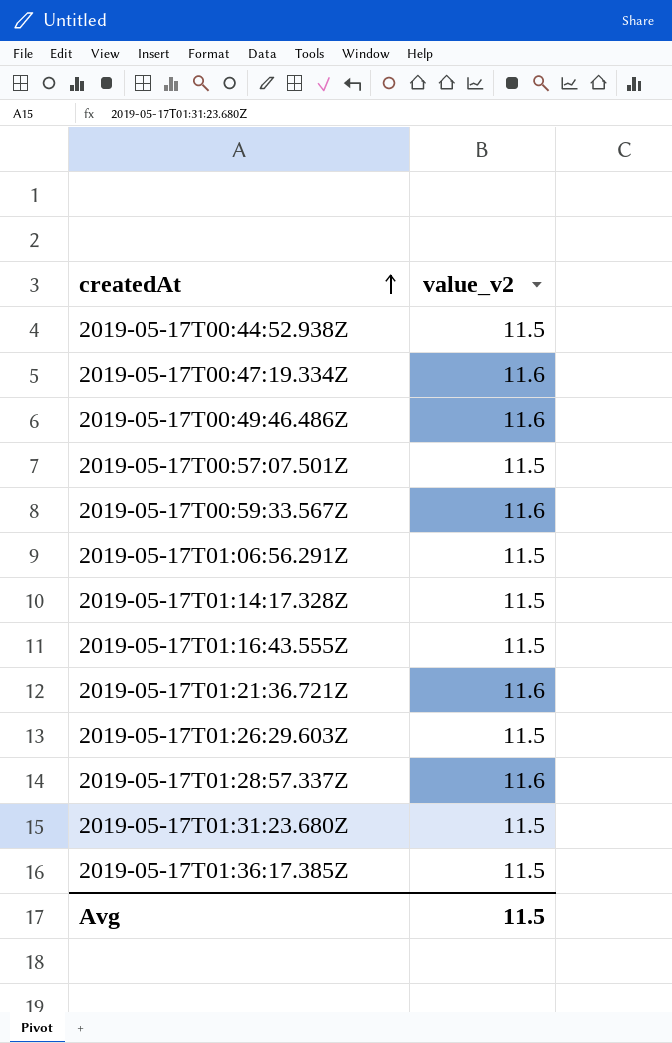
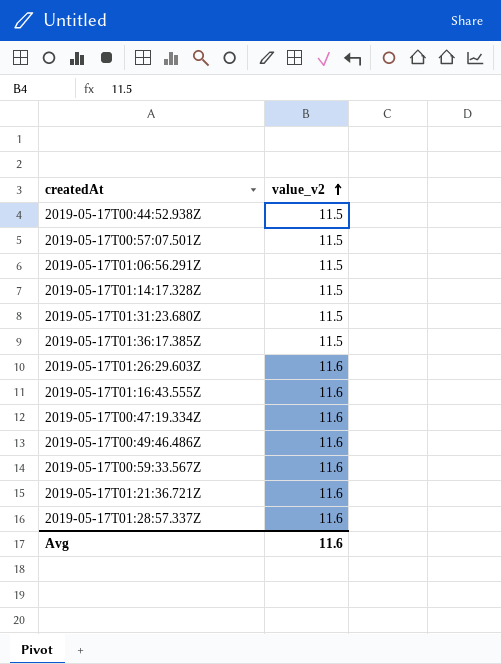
row order: createdAt ascending -> value_v2 ascending
2019-05-17T01:26:29.603Z | value_v2: 11.5 -> 11.6
2019-05-17T01:16:43.555Z | value_v2: 11.5 -> 11.6
Avg | value_v2: 11.5 -> 11.6

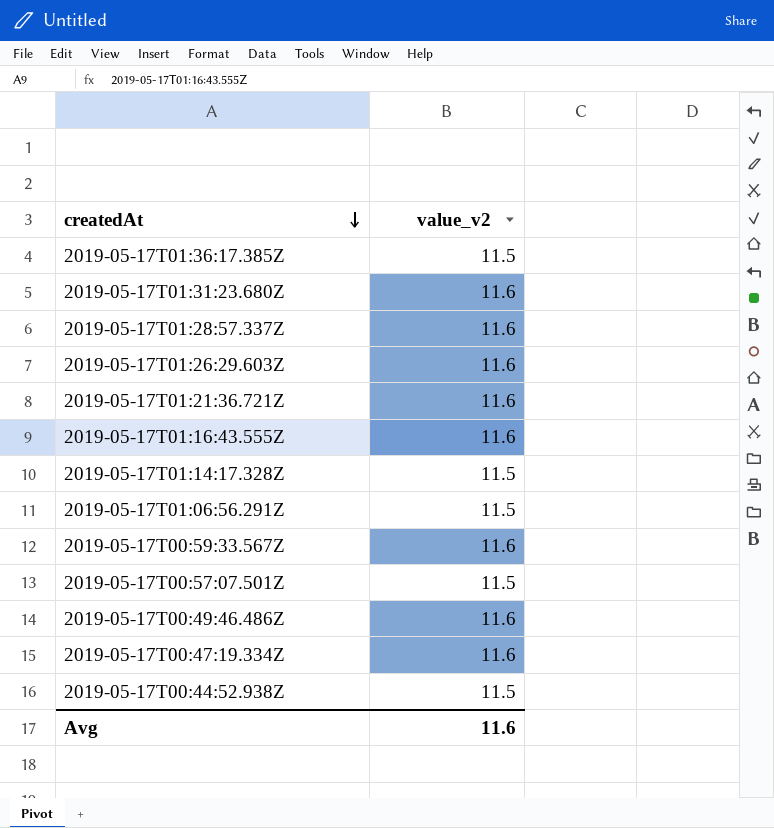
row order: value_v2 ascending -> createdAt descending
2019-05-17T01:31:23.680Z | value_v2: 11.5 -> 11.6

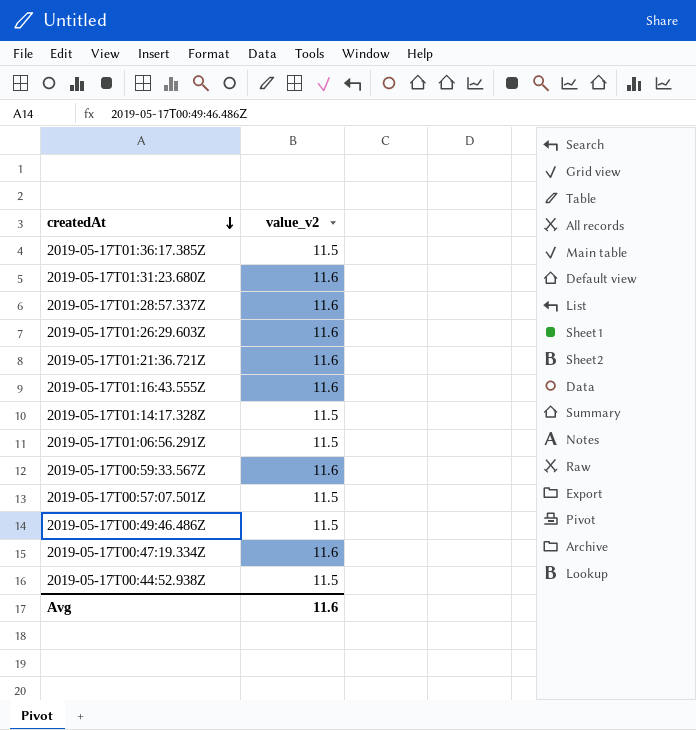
2019-05-17T00:49:46.486Z | value_v2: 11.6 -> 11.5

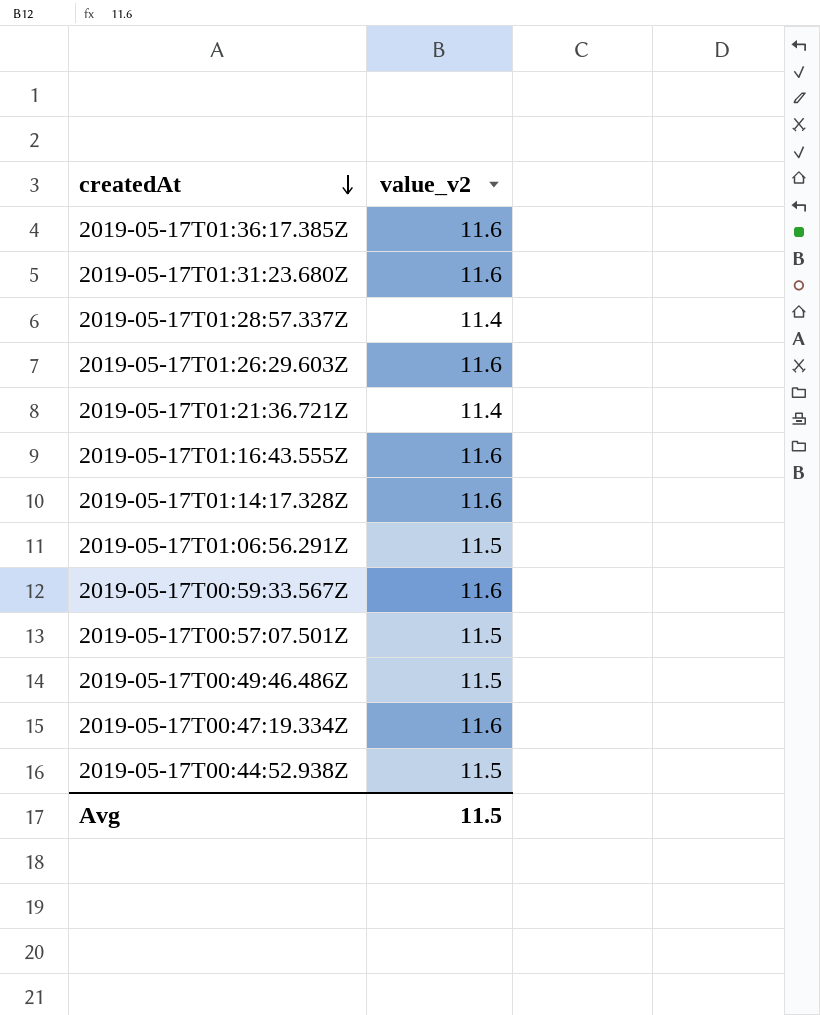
2019-05-17T01:36:17.385Z | value_v2: 11.5 -> 11.6
2019-05-17T01:28:57.337Z | value_v2: 11.6 -> 11.4
2019-05-17T01:21:36.721Z | value_v2: 11.6 -> 11.4
2019-05-17T01:14:17.328Z | value_v2: 11.5 -> 11.6
Avg | value_v2: 11.6 -> 11.5

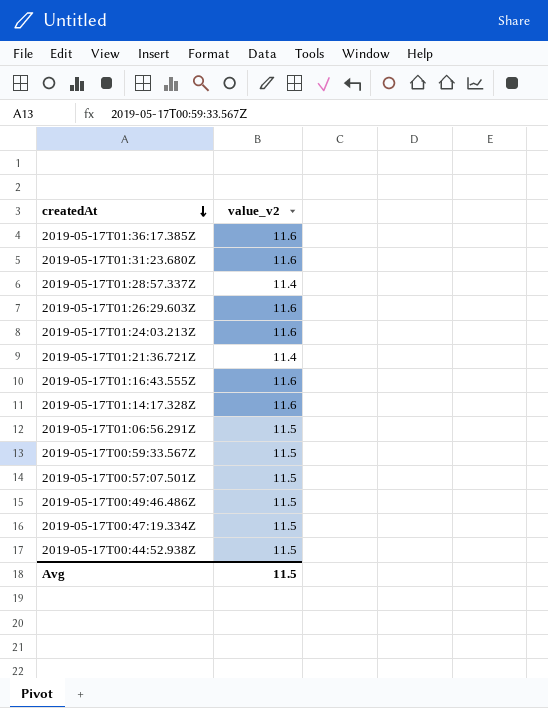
row 2019-05-17T01:24:03.213Z: none -> 11.6
2019-05-17T00:59:33.567Z | value_v2: 11.6 -> 11.5
2019-05-17T00:47:19.334Z | value_v2: 11.6 -> 11.5

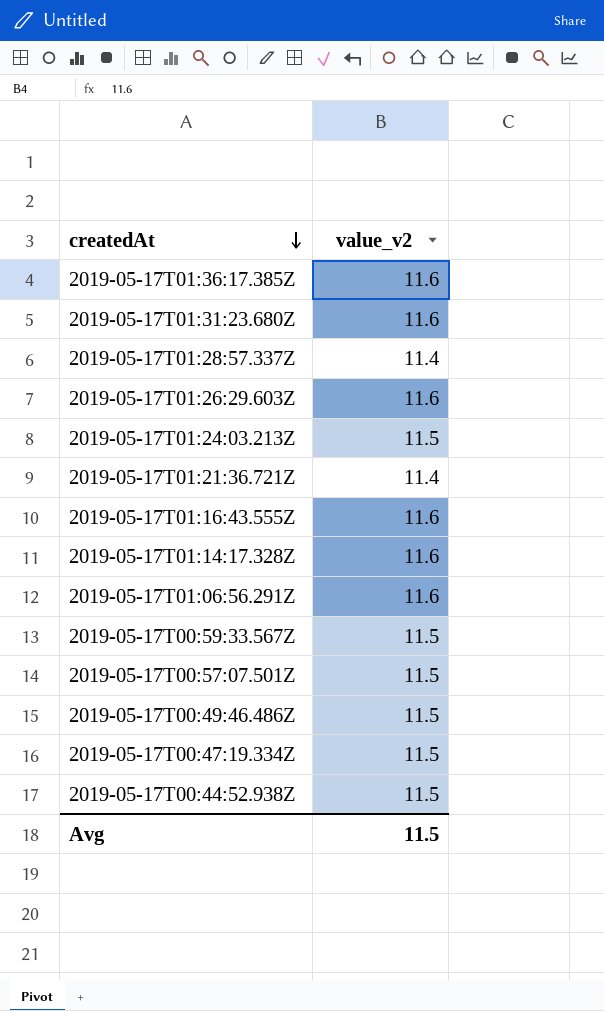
2019-05-17T01:24:03.213Z | value_v2: 11.6 -> 11.5
2019-05-17T01:06:56.291Z | value_v2: 11.5 -> 11.6

